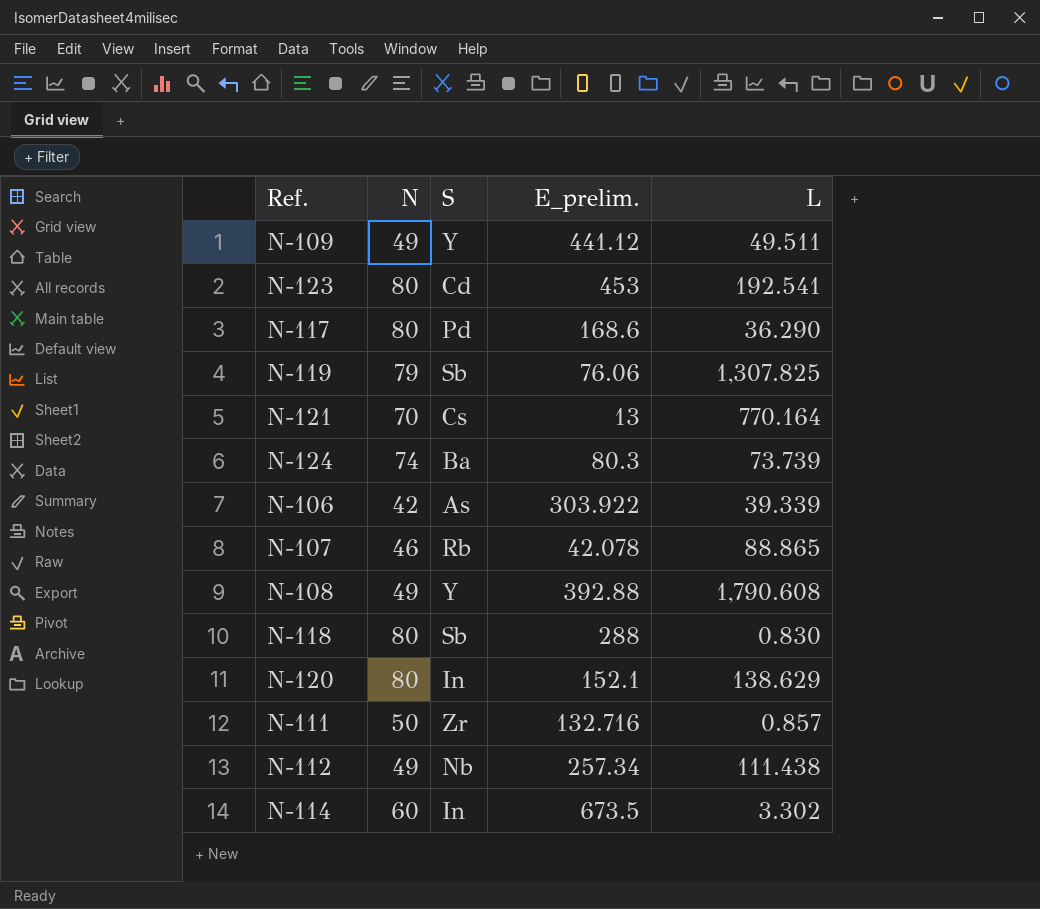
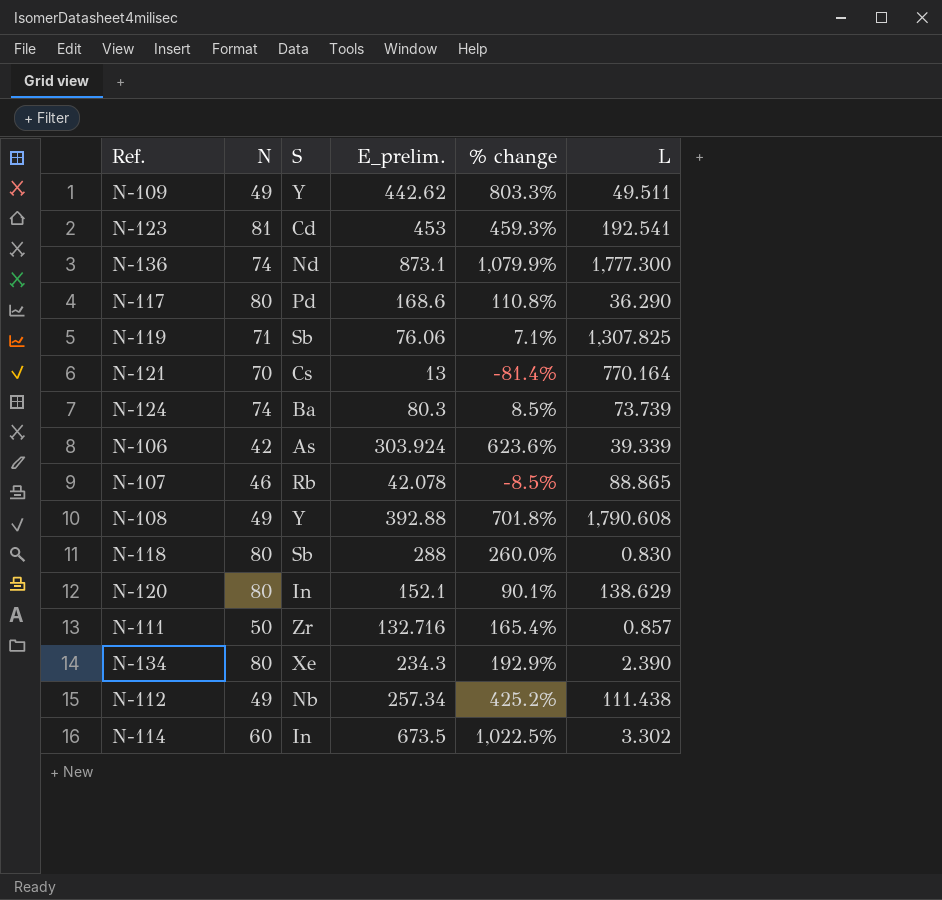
column % change | formula: none -> ([E_prelim.] - [N]) / [N]
N-109 | E_prelim.: 441.12 -> 442.62
N-123 | N: 80 -> 81
row N-136: none -> 74 | Nd | 873.1 | 1,079.9% | 1,777.300
N-119 | N: 79 -> 71
N-106 | E_prelim.: 303.922 -> 303.924
row N-134: none -> 80 | Xe | 234.3 | 192.9% | 2.390

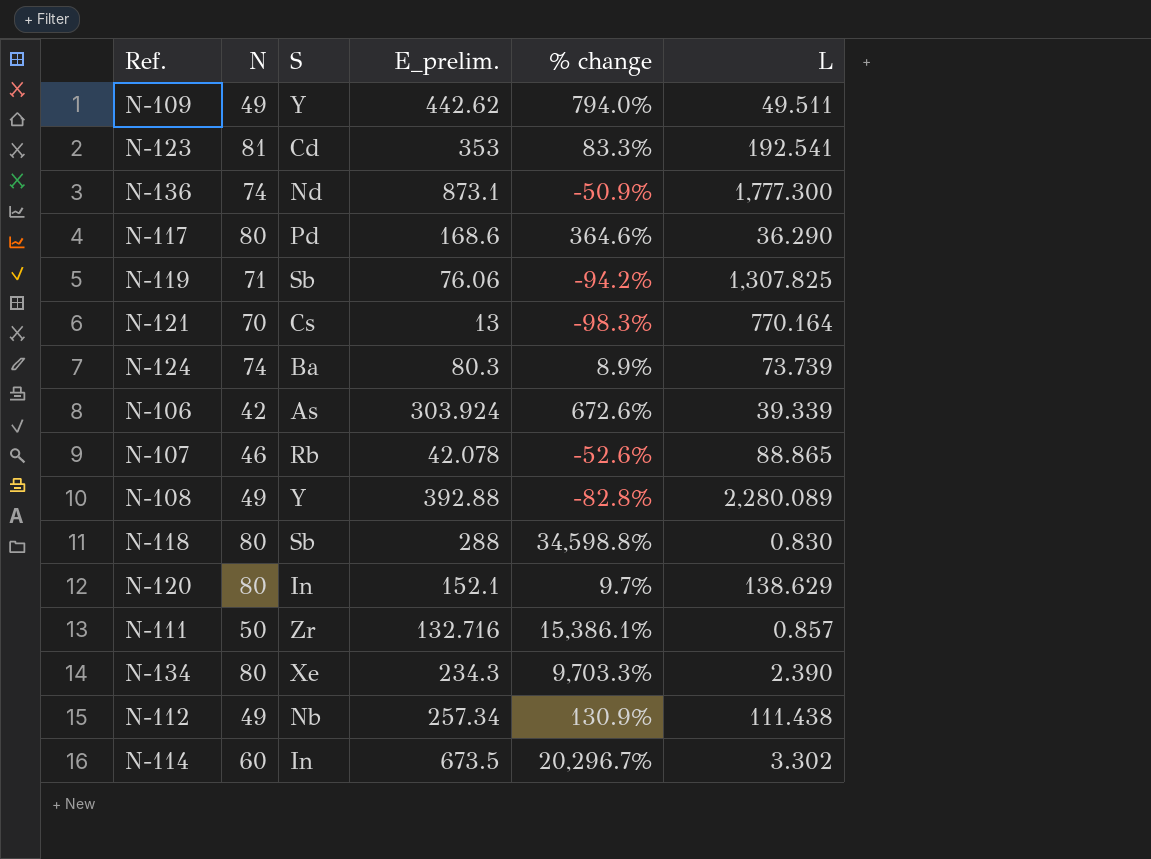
column % change | formula: ([E_prelim.] - [N]) / [N] -> ([E_prelim.] - [L]) / [L]
N-123 | E_prelim.: 453 -> 353
N-108 | L: 1,790.608 -> 2,280.089

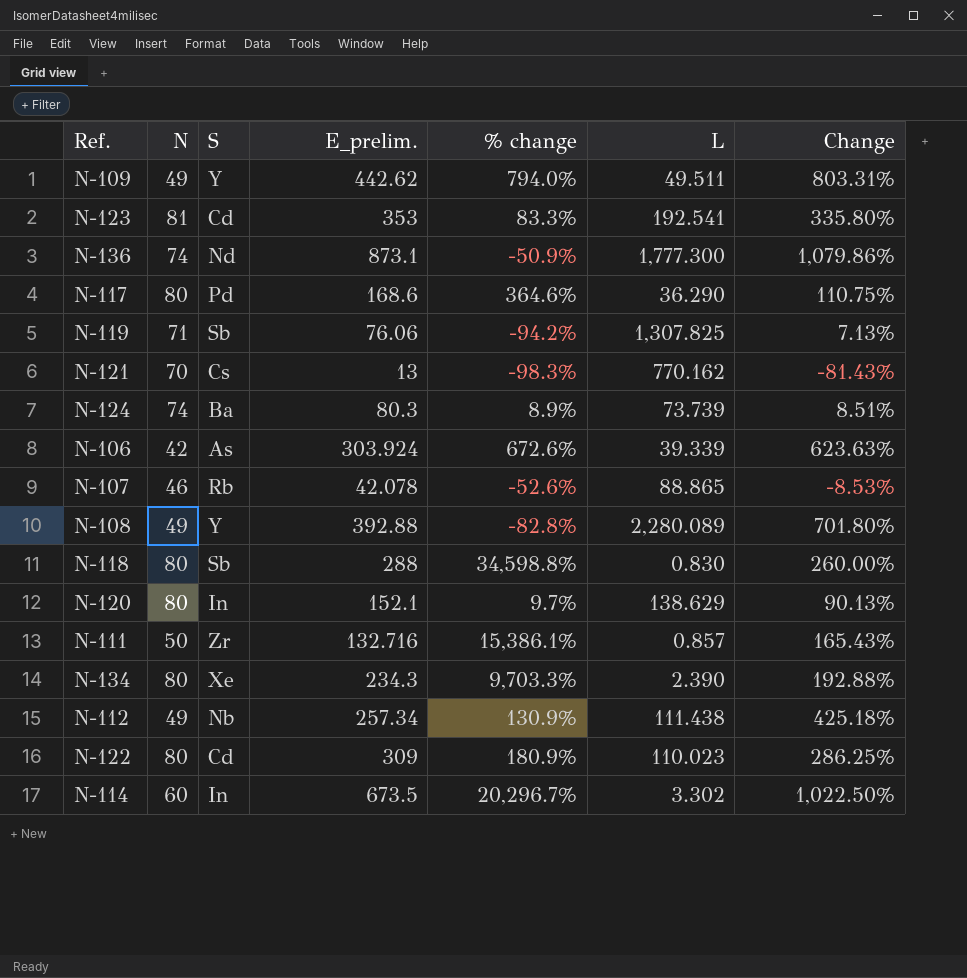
column Change | formula: none -> ([E_prelim.] - [N]) / [N]
N-121 | L: 770.164 -> 770.162
row N-122: none -> 80 | Cd | 309 | 180.9% | 110.023 | 286.25%

